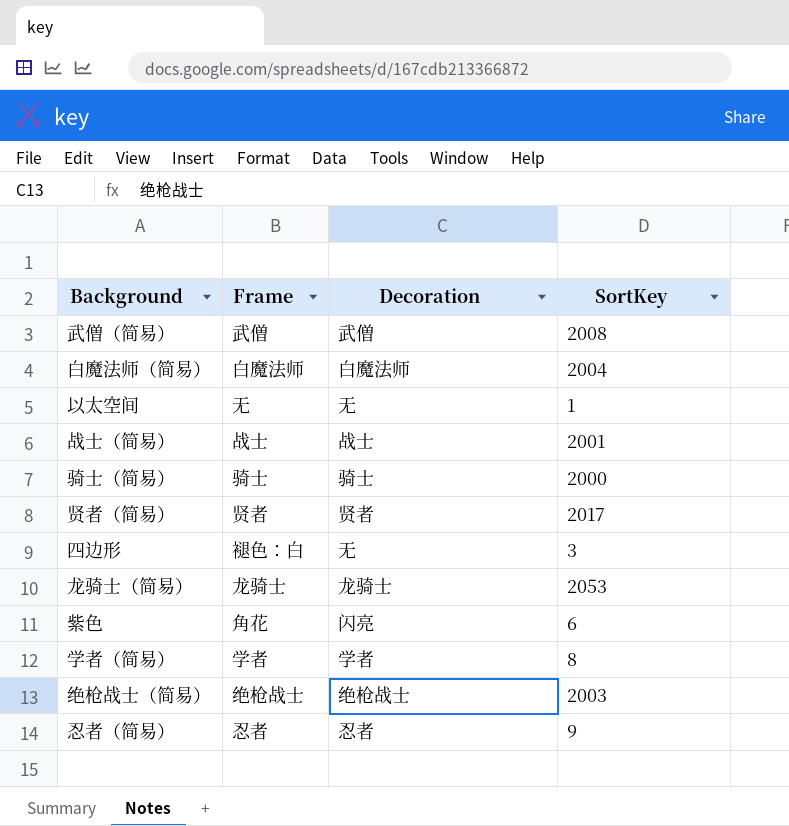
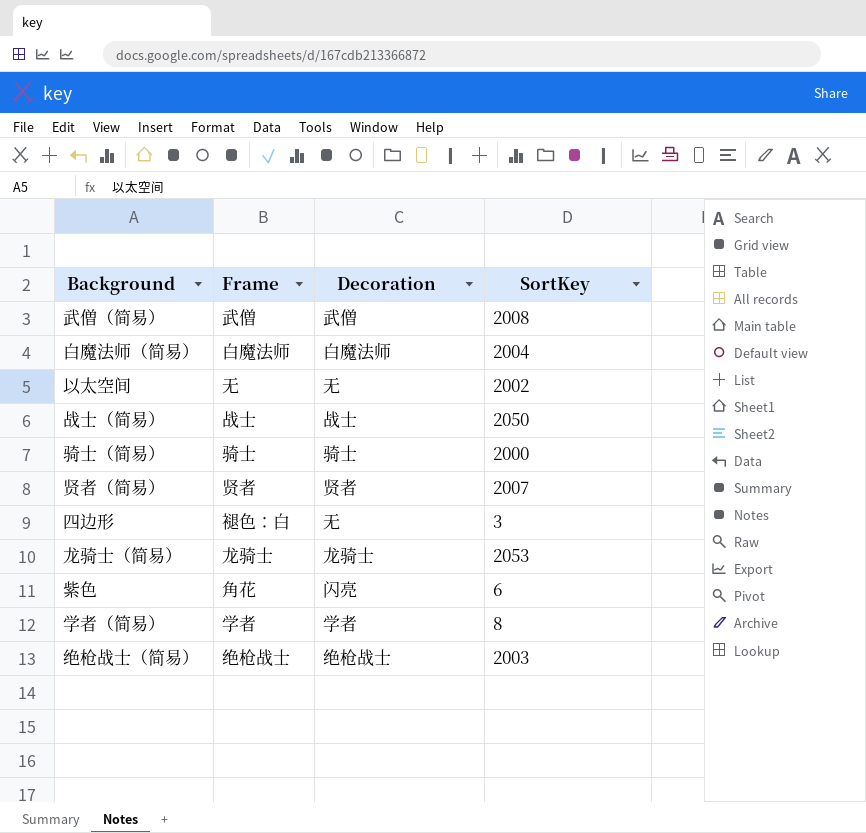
row 忍者（简易）: 忍者 | 忍者 | 9 -> none
以太空间 | SortKey: 1 -> 2002
战士（简易） | SortKey: 2001 -> 2050
贤者（简易） | SortKey: 2017 -> 2007

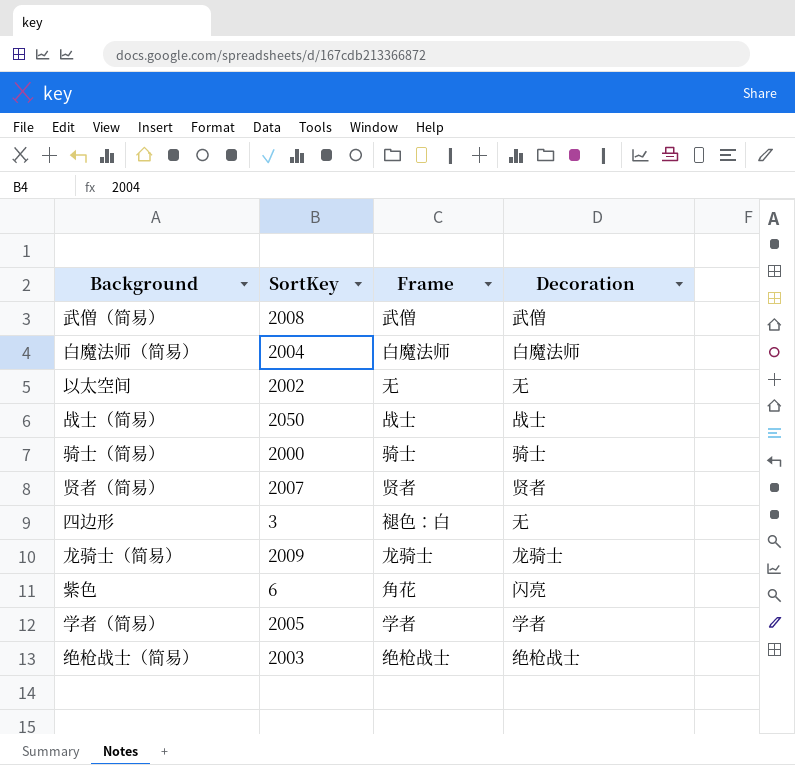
column SortKey | position: 4 -> 2
龙骑士（简易） | SortKey: 2053 -> 2009
学者（简易） | SortKey: 8 -> 2005

